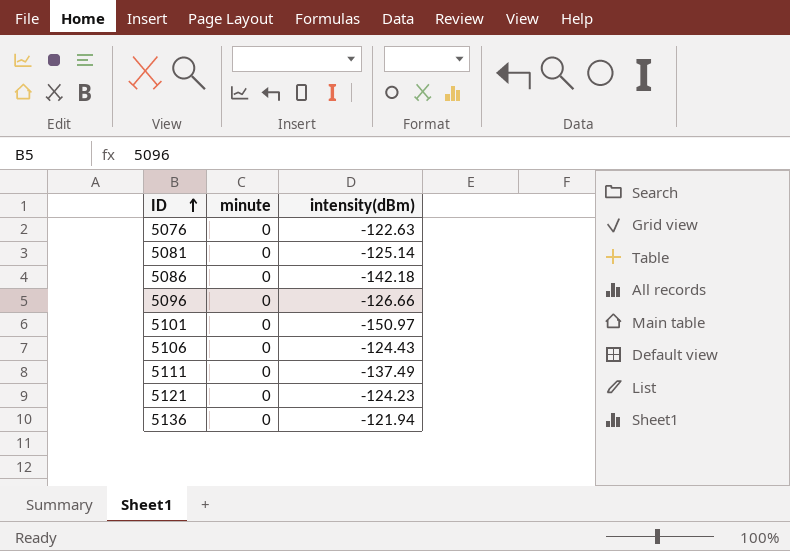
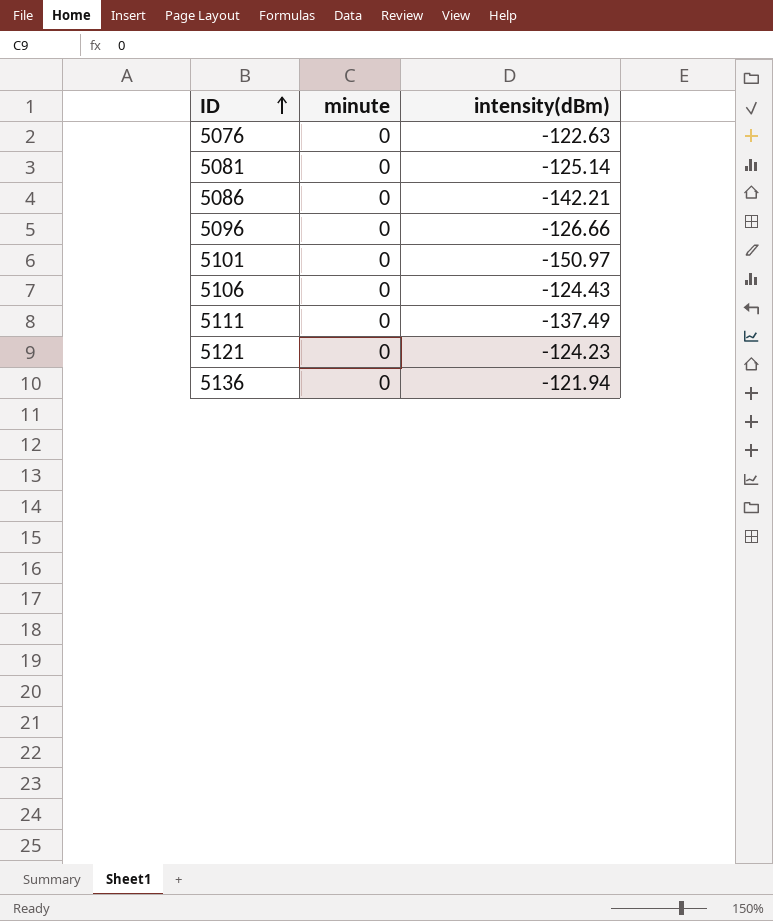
5086 | intensity(dBm): -142.18 -> -142.21

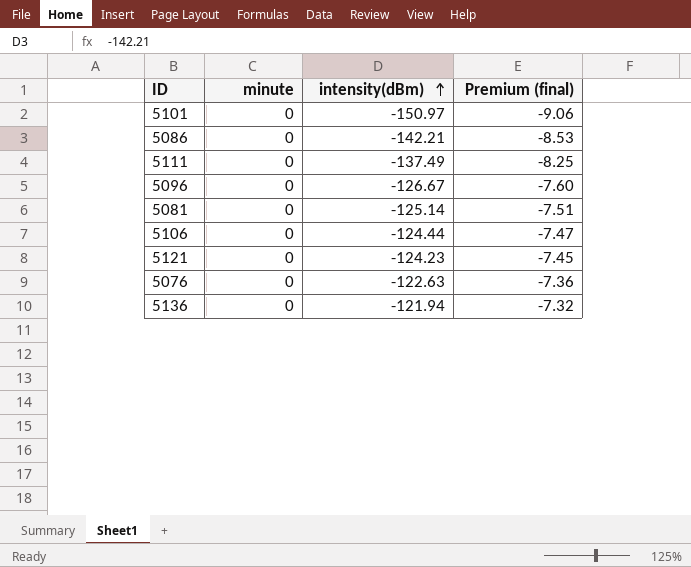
row order: ID ascending -> intensity(dBm) ascending
column Premium (final) | formula: none -> [intensity(dBm)] * 0.06
5096 | intensity(dBm): -126.66 -> -126.67
5106 | intensity(dBm): -124.43 -> -124.44

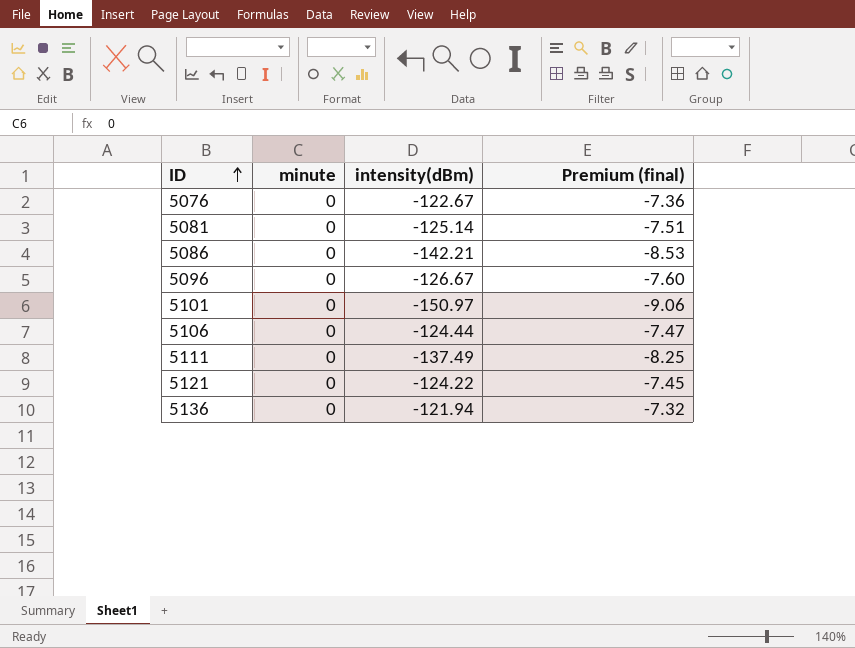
row order: intensity(dBm) ascending -> ID ascending
5076 | intensity(dBm): -122.63 -> -122.67
5121 | intensity(dBm): -124.23 -> -124.22

